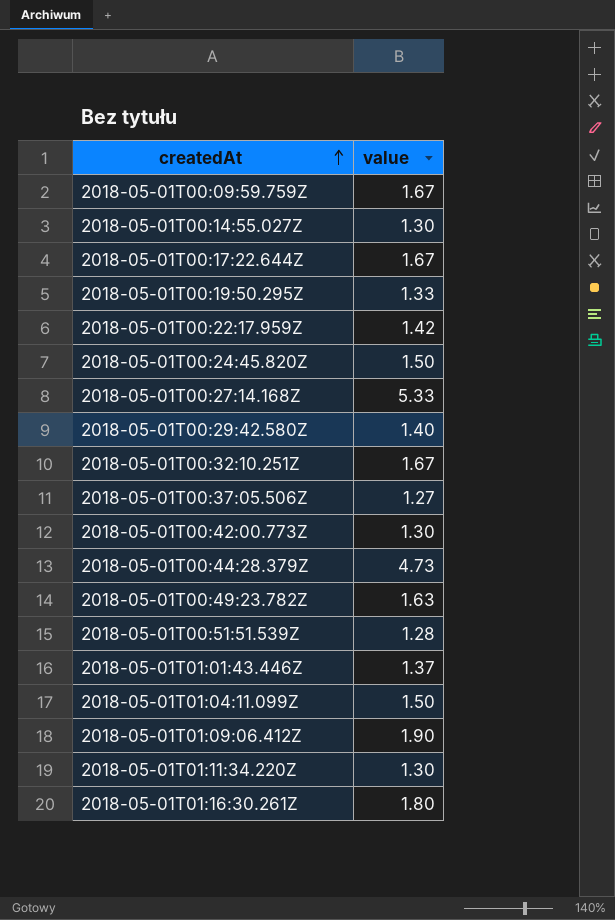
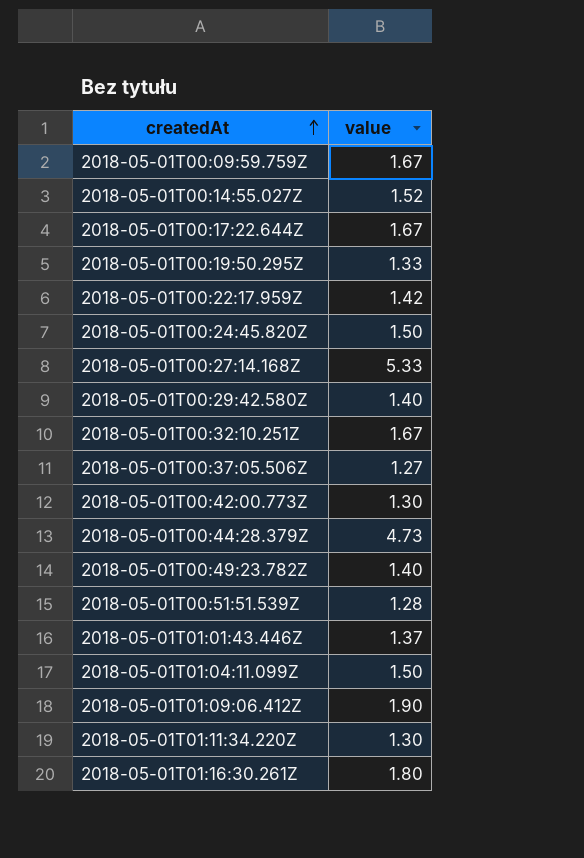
2018-05-01T00:14:55.027Z | value: 1.30 -> 1.52
2018-05-01T00:49:23.782Z | value: 1.63 -> 1.40

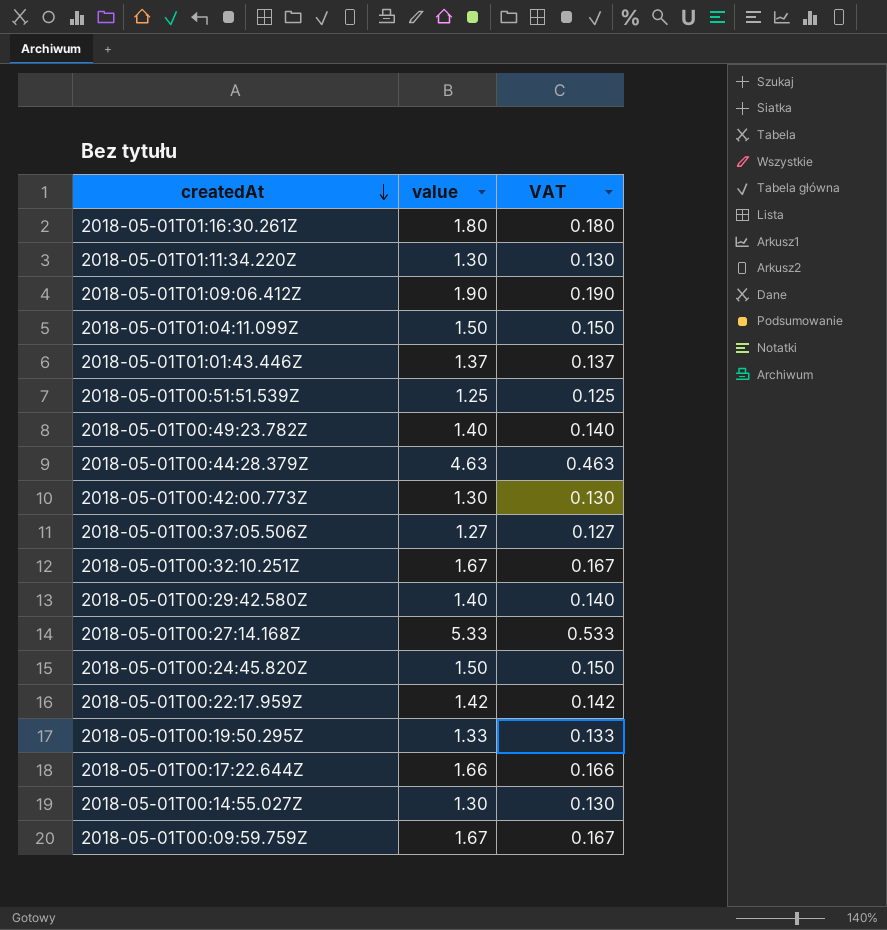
row order: createdAt ascending -> createdAt descending
column VAT | formula: none -> [value] * 0.1
2018-05-01T00:51:51.539Z | value: 1.28 -> 1.25
2018-05-01T00:44:28.379Z | value: 4.73 -> 4.63
2018-05-01T00:17:22.644Z | value: 1.67 -> 1.66
2018-05-01T00:14:55.027Z | value: 1.52 -> 1.30

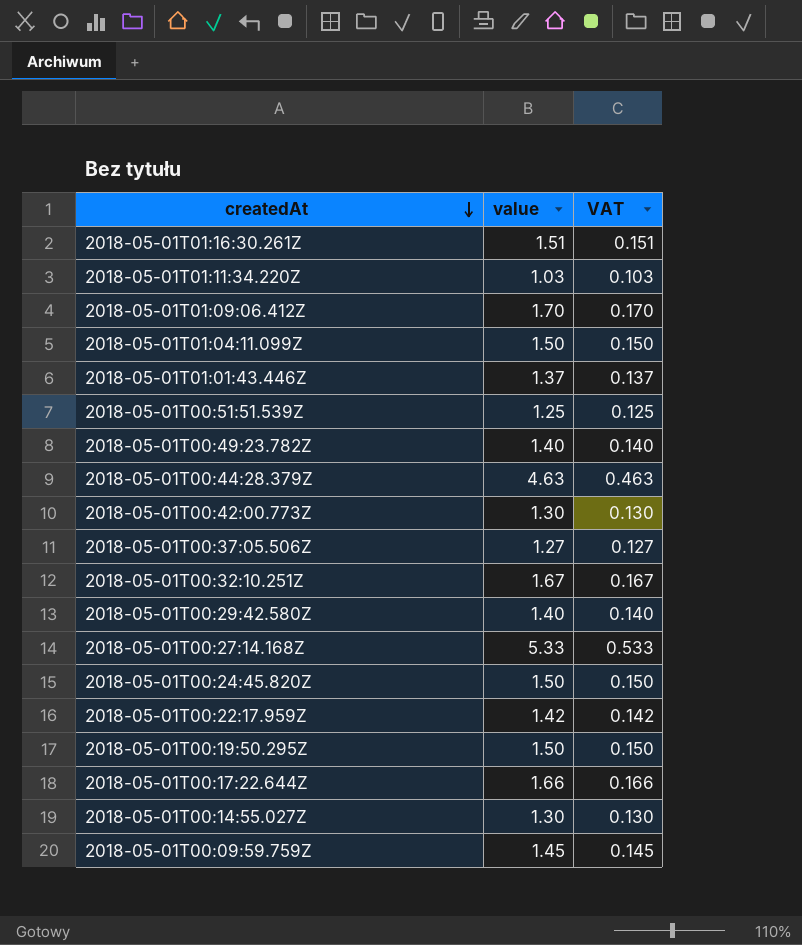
2018-05-01T01:16:30.261Z | value: 1.80 -> 1.51
2018-05-01T01:16:30.261Z | VAT: 0.180 -> 0.151
2018-05-01T01:11:34.220Z | value: 1.30 -> 1.03
2018-05-01T01:11:34.220Z | VAT: 0.130 -> 0.103
2018-05-01T01:09:06.412Z | value: 1.90 -> 1.70
2018-05-01T01:09:06.412Z | VAT: 0.190 -> 0.170
2018-05-01T00:19:50.295Z | value: 1.33 -> 1.50
2018-05-01T00:19:50.295Z | VAT: 0.133 -> 0.150
2018-05-01T00:09:59.759Z | value: 1.67 -> 1.45
2018-05-01T00:09:59.759Z | VAT: 0.167 -> 0.145

